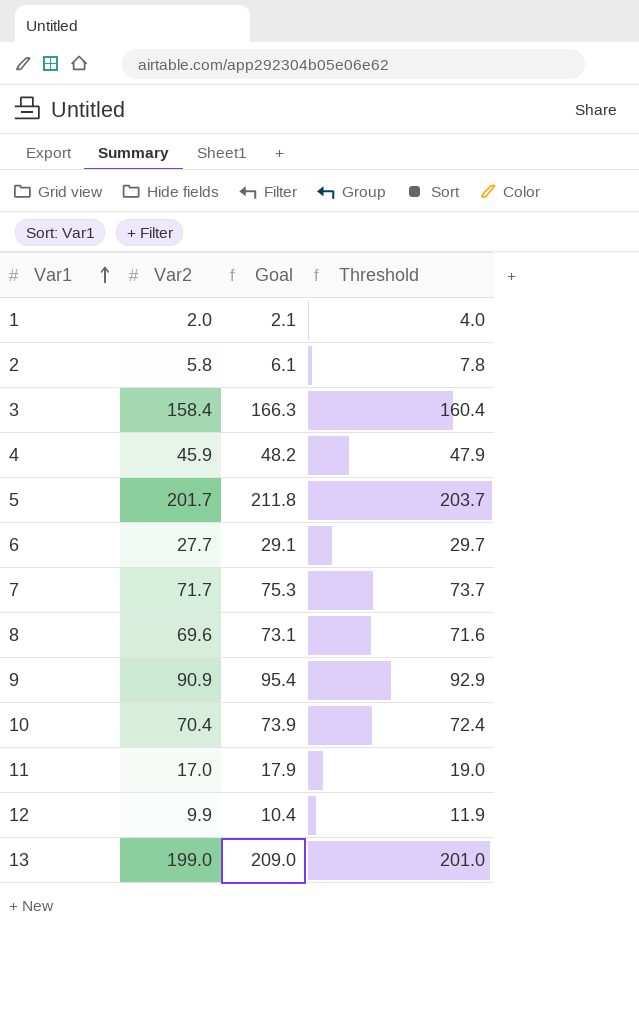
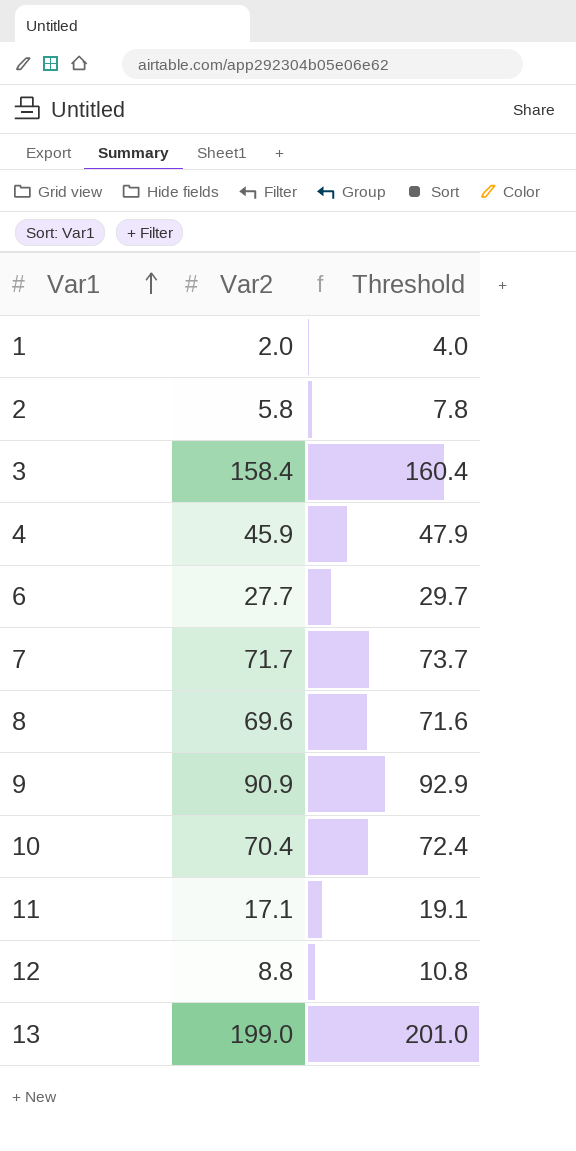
column Goal | formula: [Var2] * 1.05 -> none
row 5: 201.7 | 211.8 | 203.7 -> none
11 | Var2: 17.0 -> 17.1
11 | Threshold: 19.0 -> 19.1
12 | Var2: 9.9 -> 8.8
12 | Threshold: 11.9 -> 10.8

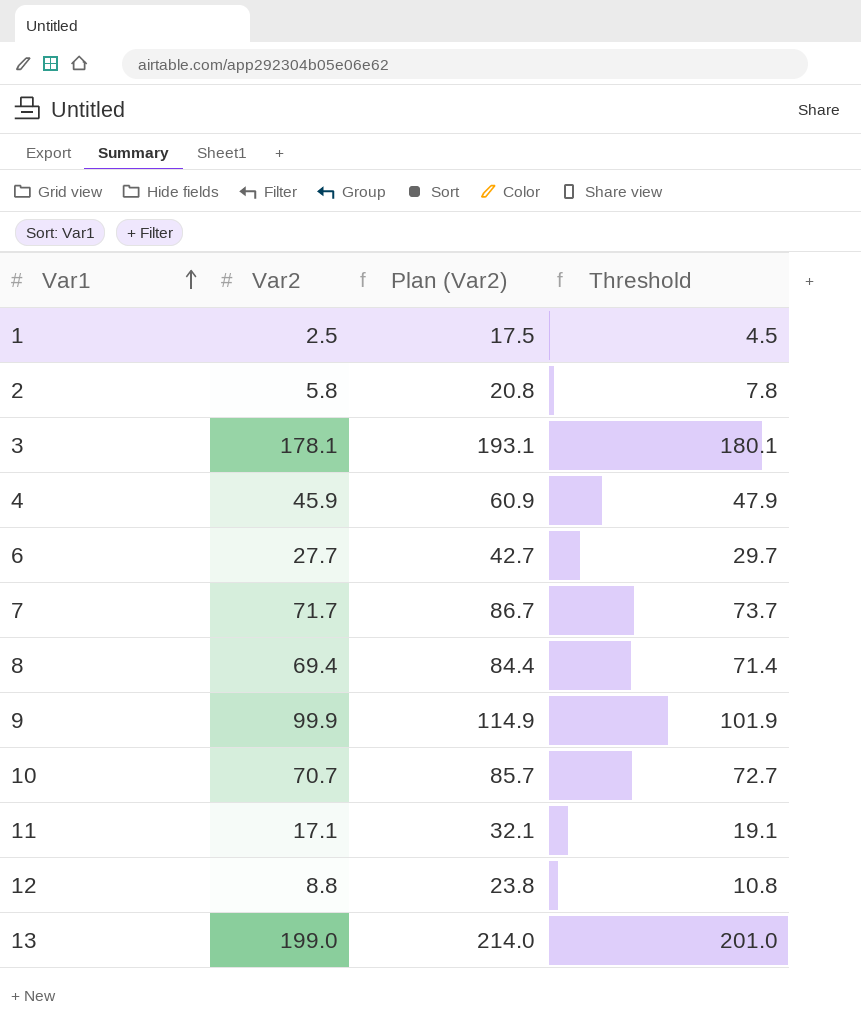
column Plan (Var2) | formula: none -> [Var2] + 15
1 | Var2: 2.0 -> 2.5
1 | Threshold: 4.0 -> 4.5
3 | Var2: 158.4 -> 178.1
3 | Threshold: 160.4 -> 180.1
8 | Var2: 69.6 -> 69.4
8 | Threshold: 71.6 -> 71.4
9 | Var2: 90.9 -> 99.9
9 | Threshold: 92.9 -> 101.9
10 | Var2: 70.4 -> 70.7
10 | Threshold: 72.4 -> 72.7

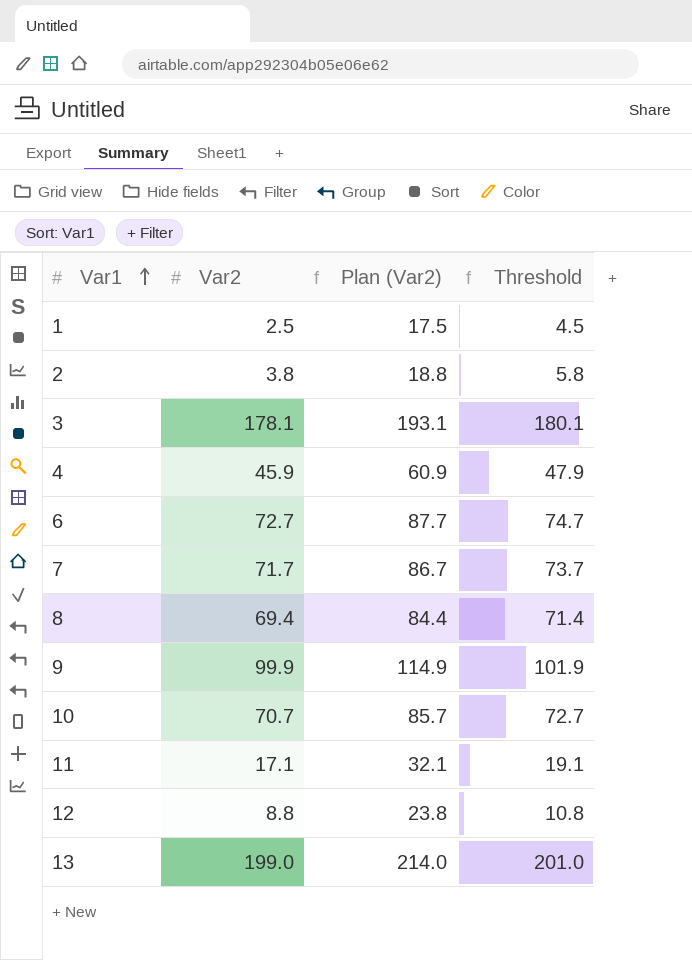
2 | Var2: 5.8 -> 3.8
2 | Plan (Var2): 20.8 -> 18.8
2 | Threshold: 7.8 -> 5.8
6 | Var2: 27.7 -> 72.7
6 | Plan (Var2): 42.7 -> 87.7
6 | Threshold: 29.7 -> 74.7

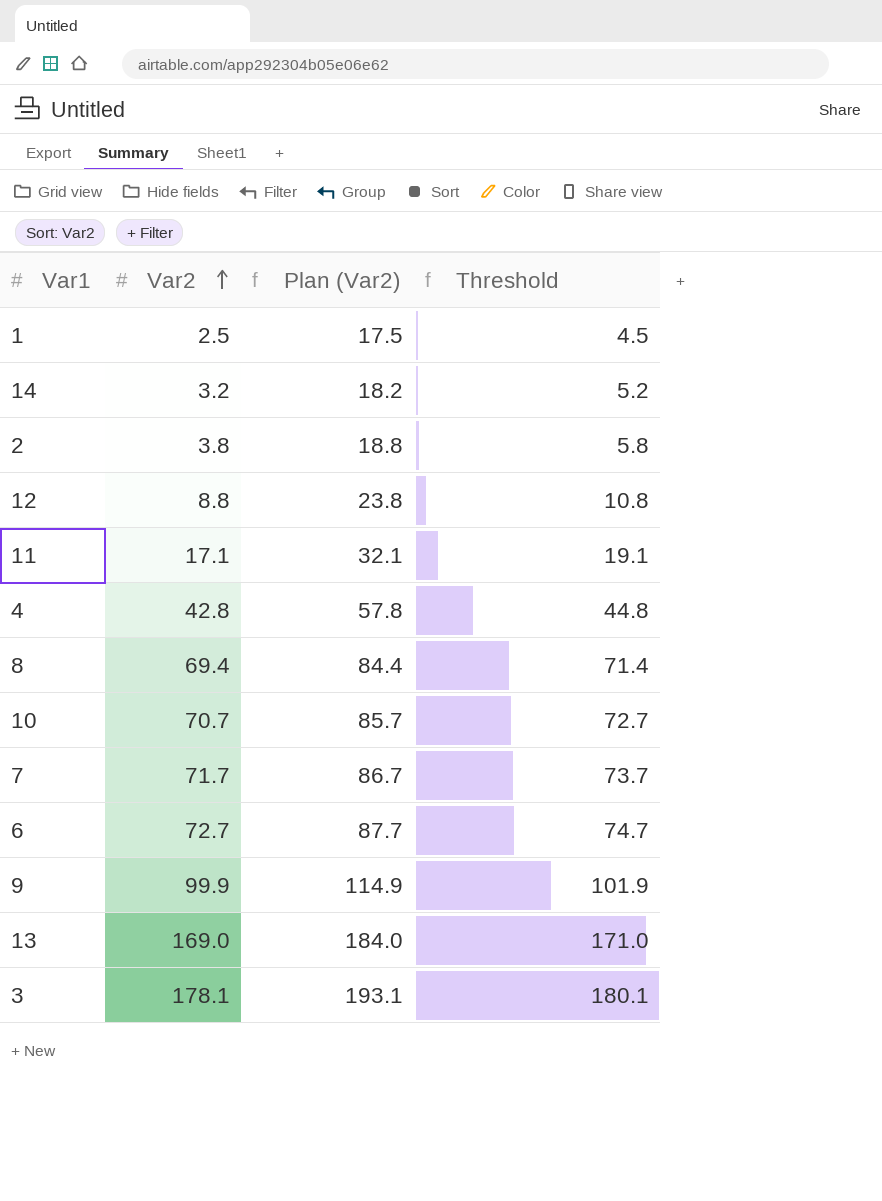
row order: Var1 ascending -> Var2 ascending
row 14: none -> 3.2 | 18.2 | 5.2
4 | Var2: 45.9 -> 42.8
4 | Plan (Var2): 60.9 -> 57.8
4 | Threshold: 47.9 -> 44.8
13 | Var2: 199.0 -> 169.0
13 | Plan (Var2): 214.0 -> 184.0
13 | Threshold: 201.0 -> 171.0

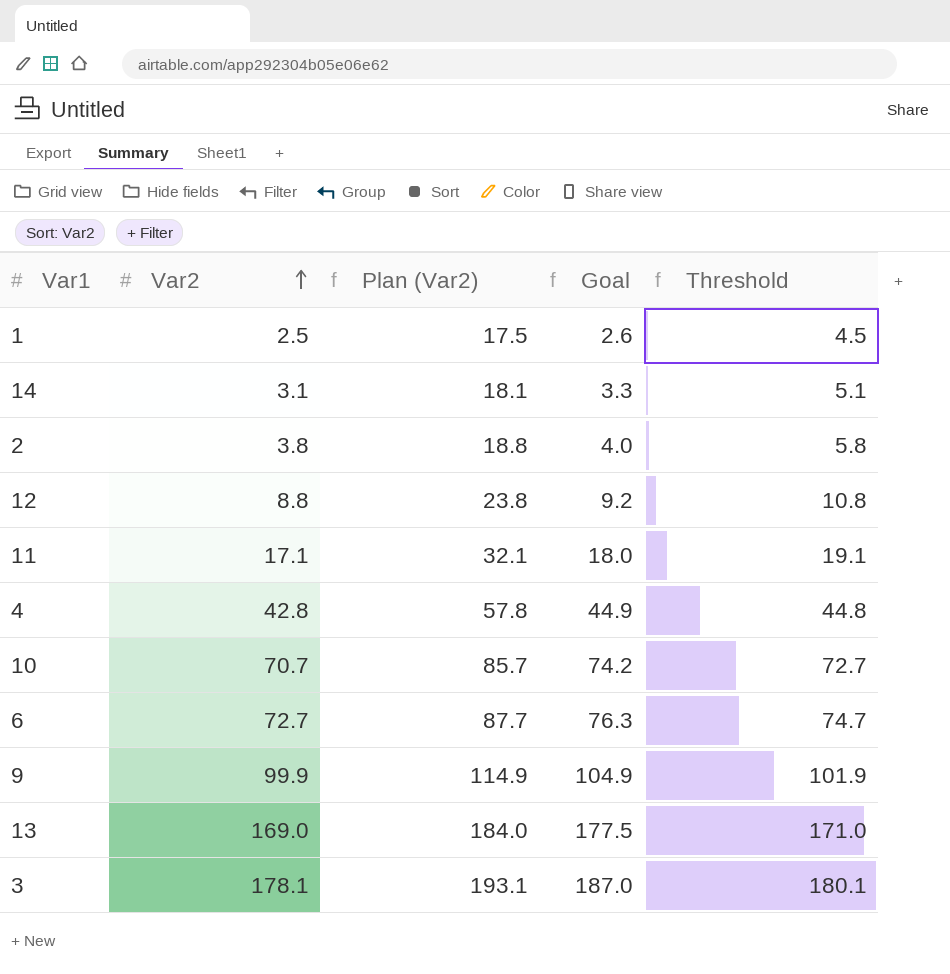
column Goal | formula: none -> [Var2] * 1.05
row 8: 69.4 | 84.4 | 71.4 -> none
row 7: 71.7 | 86.7 | 73.7 -> none
14 | Var2: 3.2 -> 3.1
14 | Plan (Var2): 18.2 -> 18.1
14 | Threshold: 5.2 -> 5.1

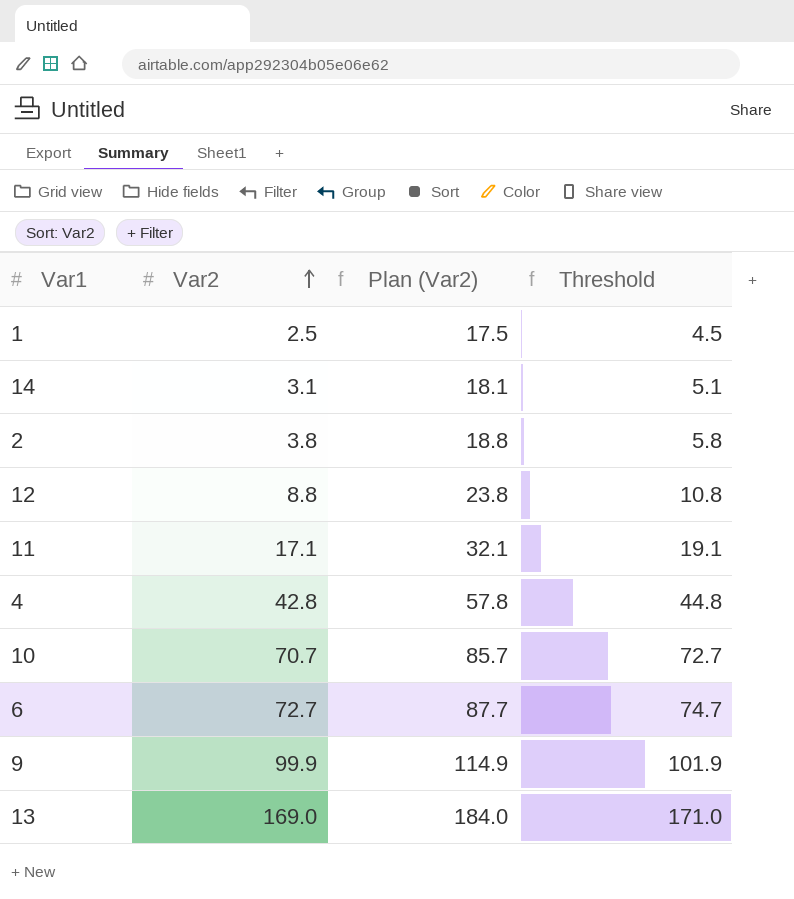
column Goal | formula: [Var2] * 1.05 -> none
row 3: 178.1 | 193.1 | 187.0 | 180.1 -> none

